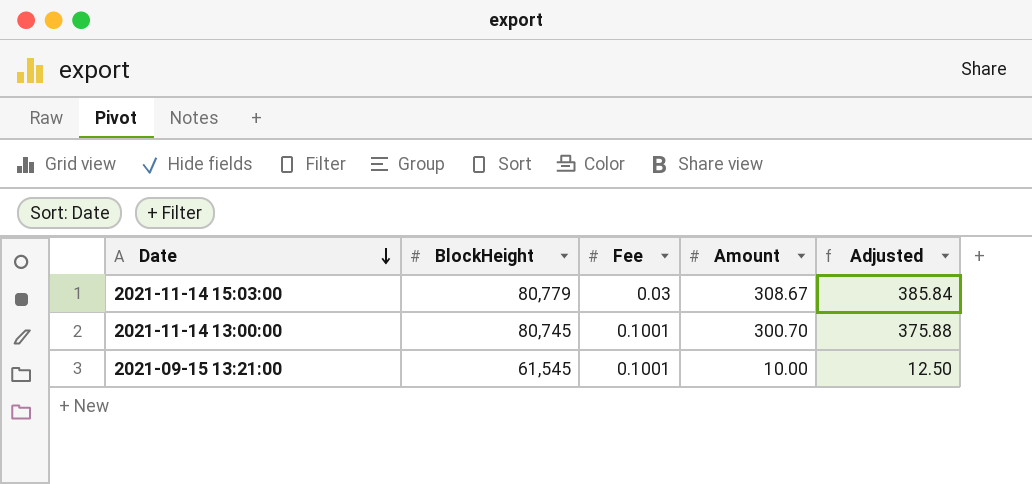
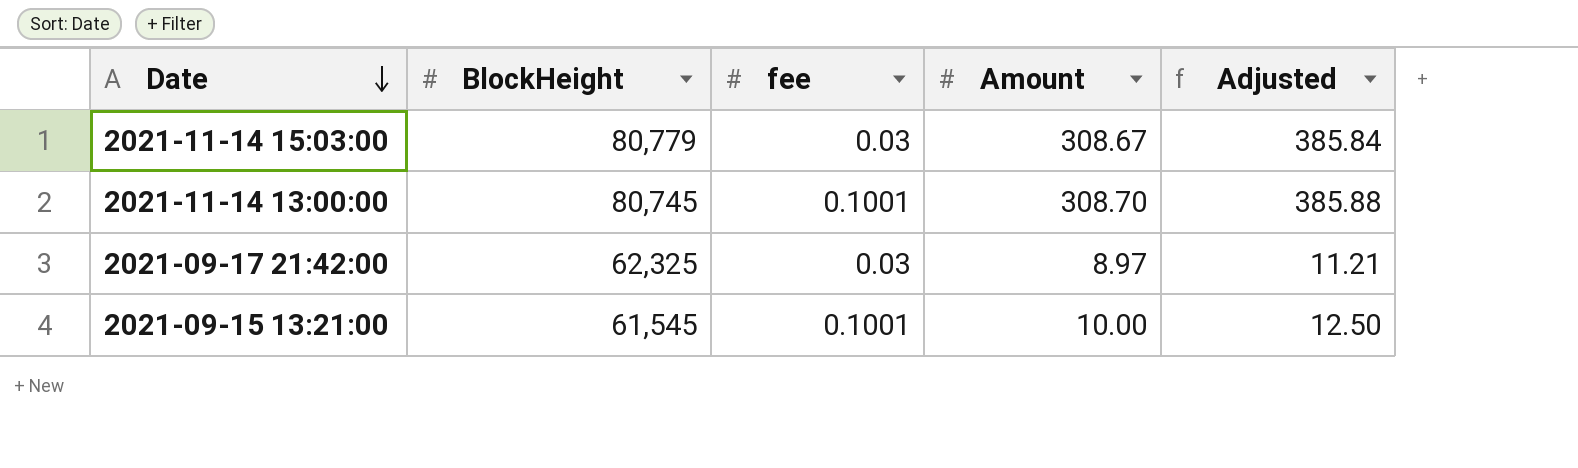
column name: Fee -> fee
2021-11-14 13:00:00 | Amount: 300.70 -> 308.70
2021-11-14 13:00:00 | Adjusted: 375.88 -> 385.88
row 2021-09-17 21:42:00: none -> 62,325 | 0.03 | 8.97 | 11.21

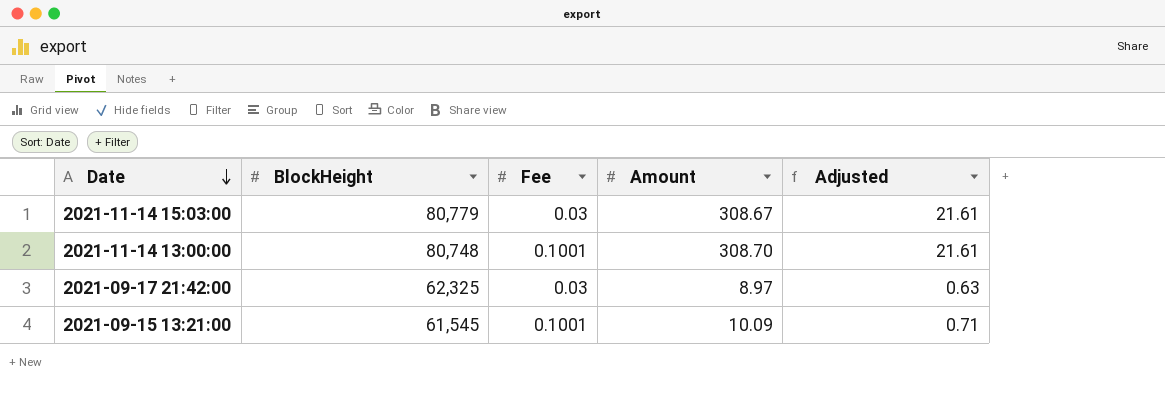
column name: fee -> Fee
column Adjusted | formula: [Amount] * 1.25 -> [Amount] * 0.07
2021-11-14 13:00:00 | BlockHeight: 80,745 -> 80,748
2021-09-15 13:21:00 | Amount: 10.00 -> 10.09

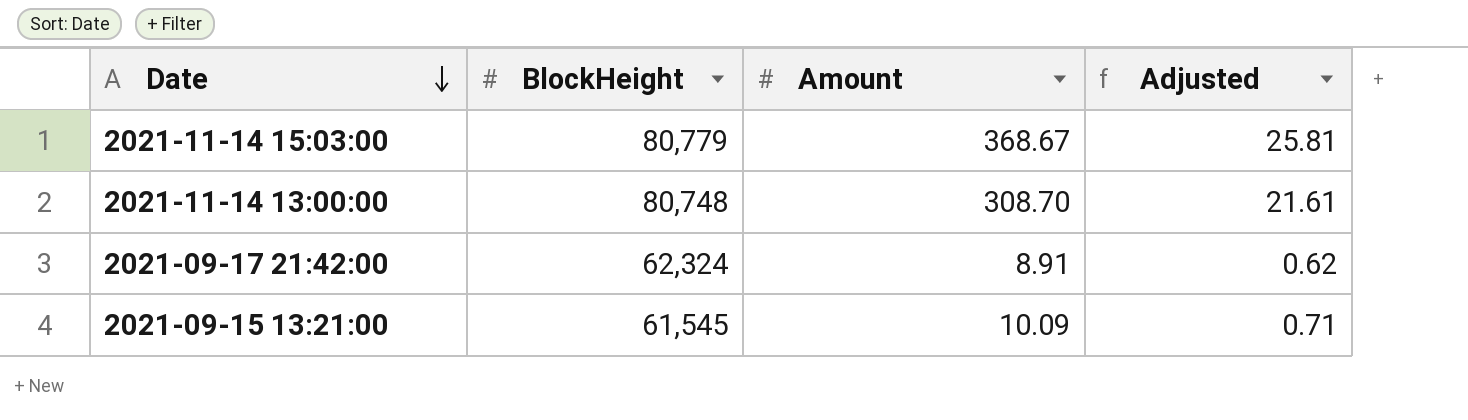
column Fee | position: 3 -> none
2021-11-14 15:03:00 | Amount: 308.67 -> 368.67
2021-11-14 15:03:00 | Adjusted: 21.61 -> 25.81
2021-09-17 21:42:00 | BlockHeight: 62,325 -> 62,324
2021-09-17 21:42:00 | Amount: 8.97 -> 8.91
2021-09-17 21:42:00 | Adjusted: 0.63 -> 0.62

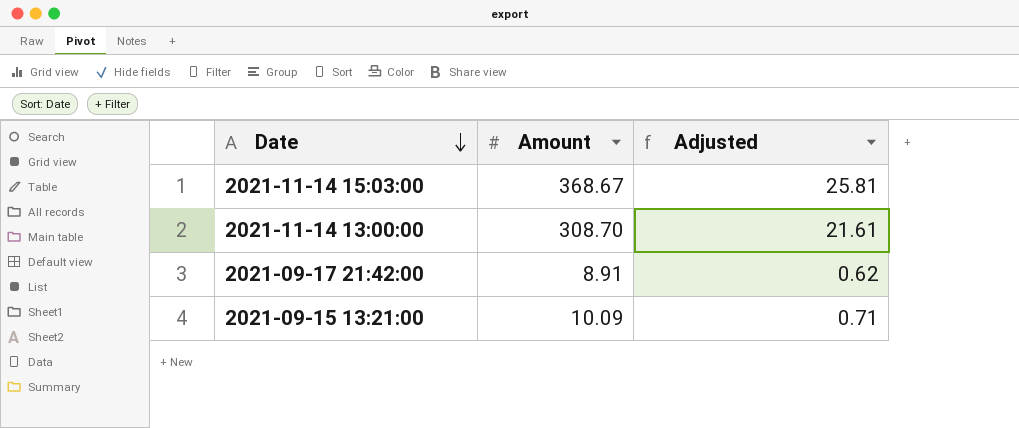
column BlockHeight | position: 2 -> none

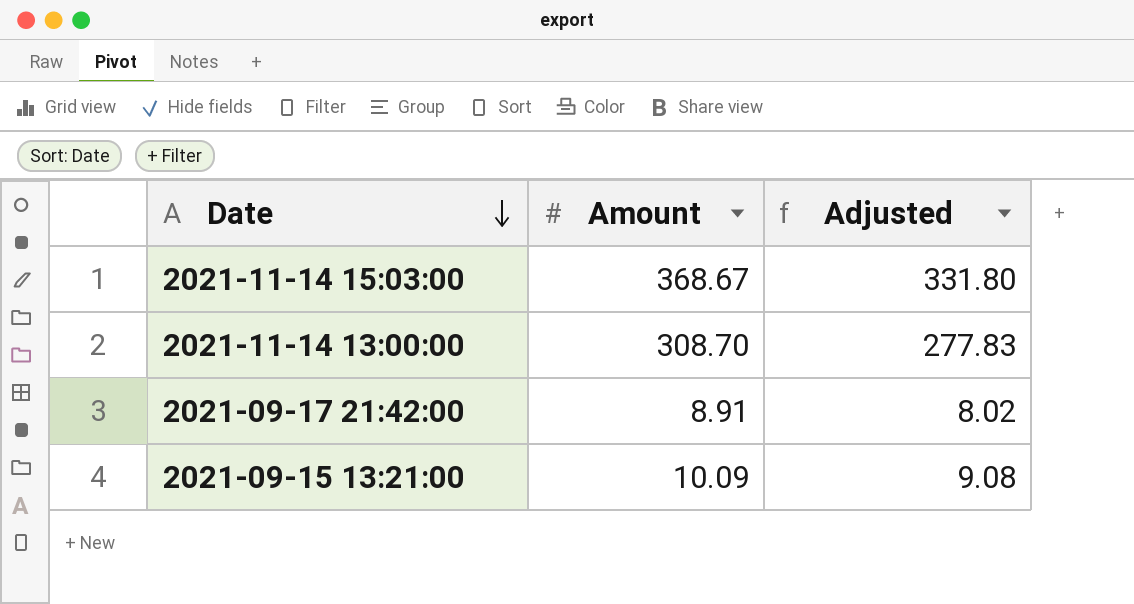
column Adjusted | formula: [Amount] * 0.07 -> [Amount] * 0.9

